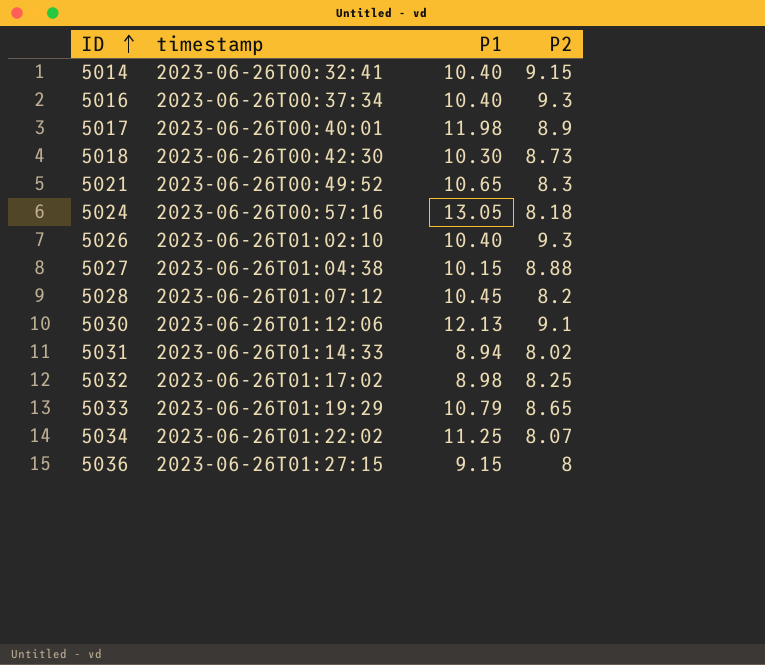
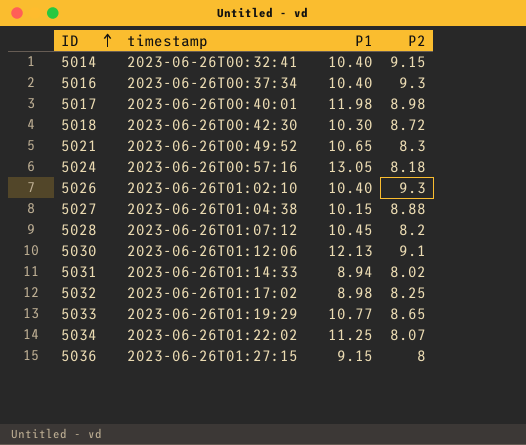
5017 | P2: 8.9 -> 8.98
5018 | P2: 8.73 -> 8.72
5033 | P1: 10.79 -> 10.77

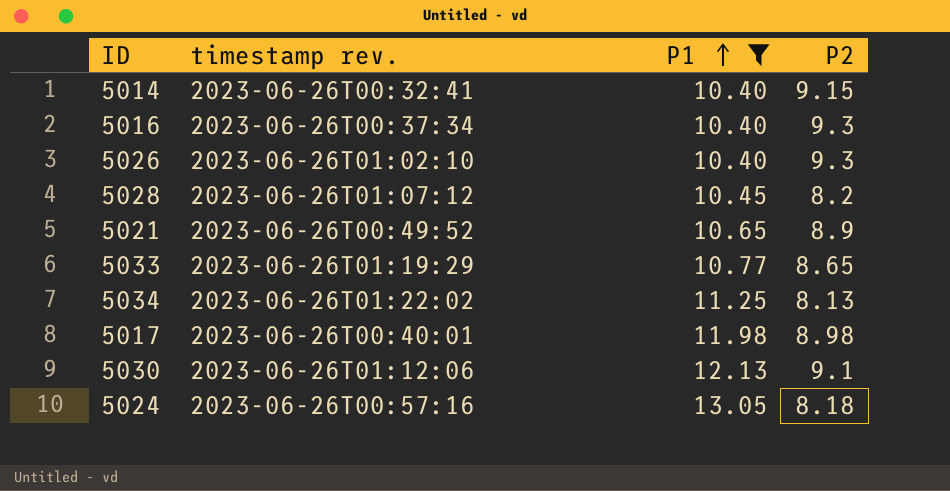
filter: none -> P1 >= 10.40
row order: ID ascending -> P1 ascending
column name: timestamp -> timestamp rev.
5021 | P2: 8.3 -> 8.9
5034 | P2: 8.07 -> 8.13

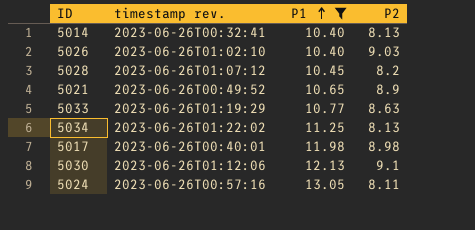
row 5016: 2023-06-26T00:37:34 | 10.40 | 9.3 -> none
5014 | P2: 9.15 -> 8.13
5026 | P2: 9.3 -> 9.03
5033 | P2: 8.65 -> 8.63
5024 | P2: 8.18 -> 8.11

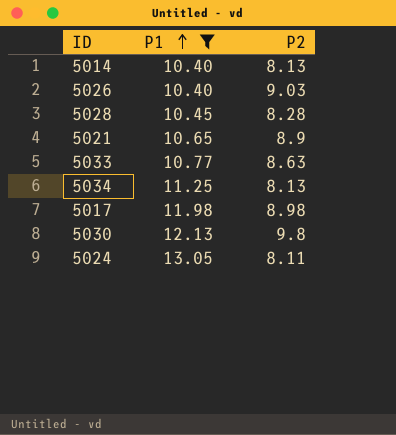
column timestamp rev. | position: 2 -> none
5028 | P2: 8.2 -> 8.28
5030 | P2: 9.1 -> 9.8

